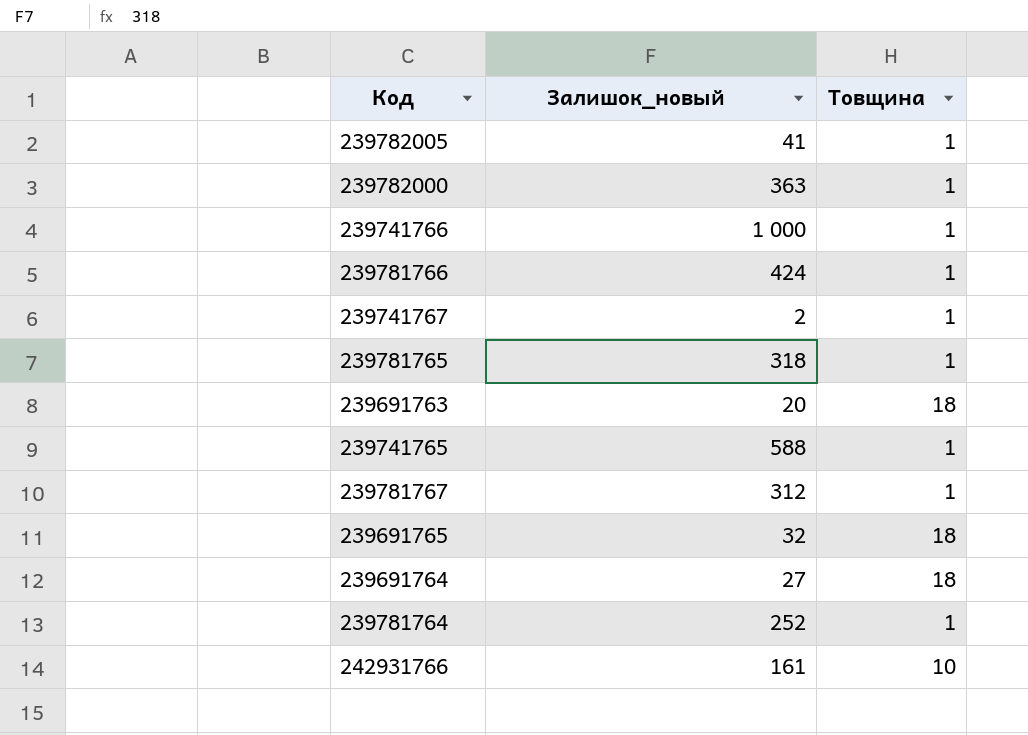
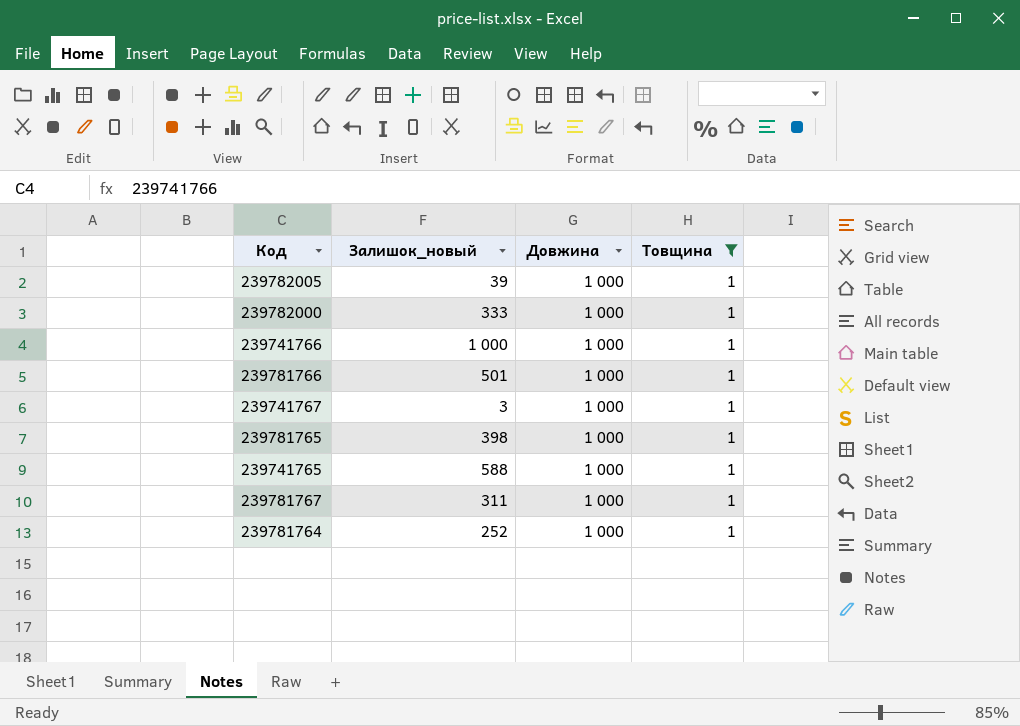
filter: none -> Товщина = 1
column Довжина | position: none -> 3
239782005 | Залишок_новый: 41 -> 39
239782000 | Залишок_новый: 363 -> 333
239781766 | Залишок_новый: 424 -> 501
239741767 | Залишок_новый: 2 -> 3
239781765 | Залишок_новый: 318 -> 398
239781767 | Залишок_новый: 312 -> 311

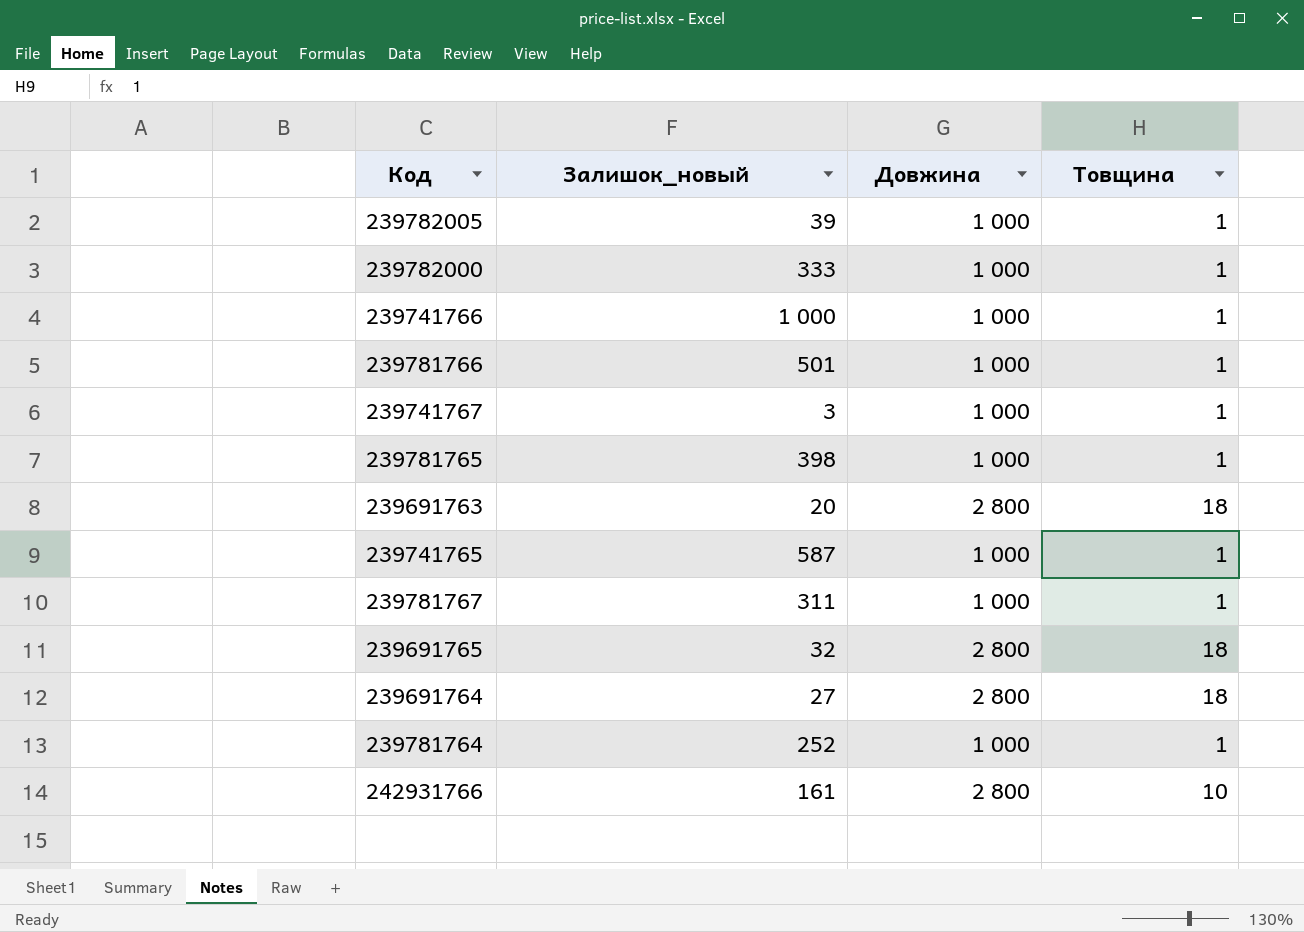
filter: Товщина = 1 -> none
239741765 | Залишок_новый: 588 -> 587

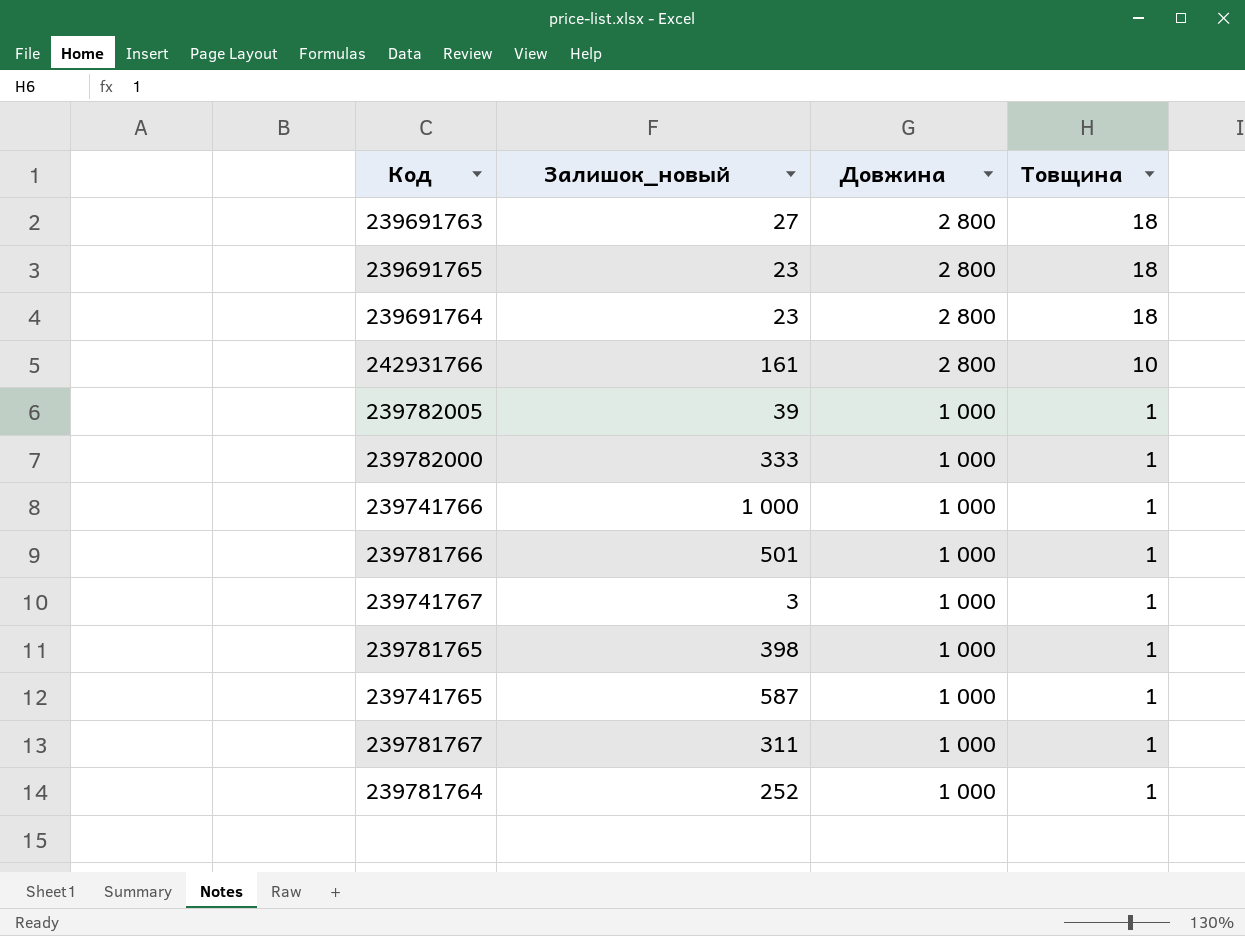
row order: none -> Довжина descending
239691763 | Залишок_новый: 20 -> 27
239691765 | Залишок_новый: 32 -> 23
239691764 | Залишок_новый: 27 -> 23

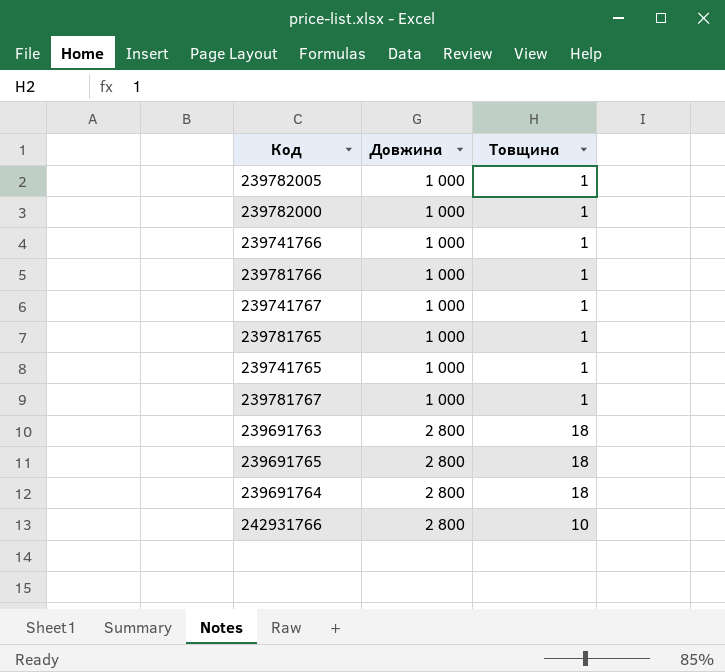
row order: Довжина descending -> Довжина ascending
column Залишок_новый | position: 2 -> none
row 239781764: 252 | 1 000 | 1 -> none

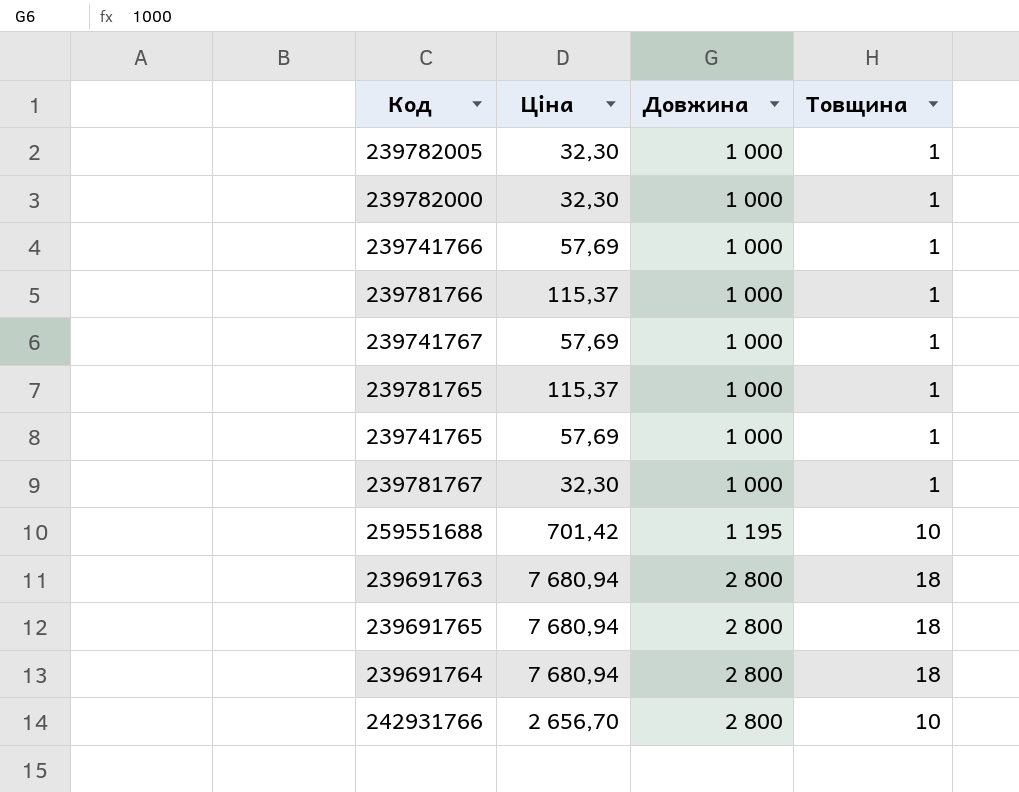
column Ціна | position: none -> 2
row 259551688: none -> 701,42 | 1 195 | 10

